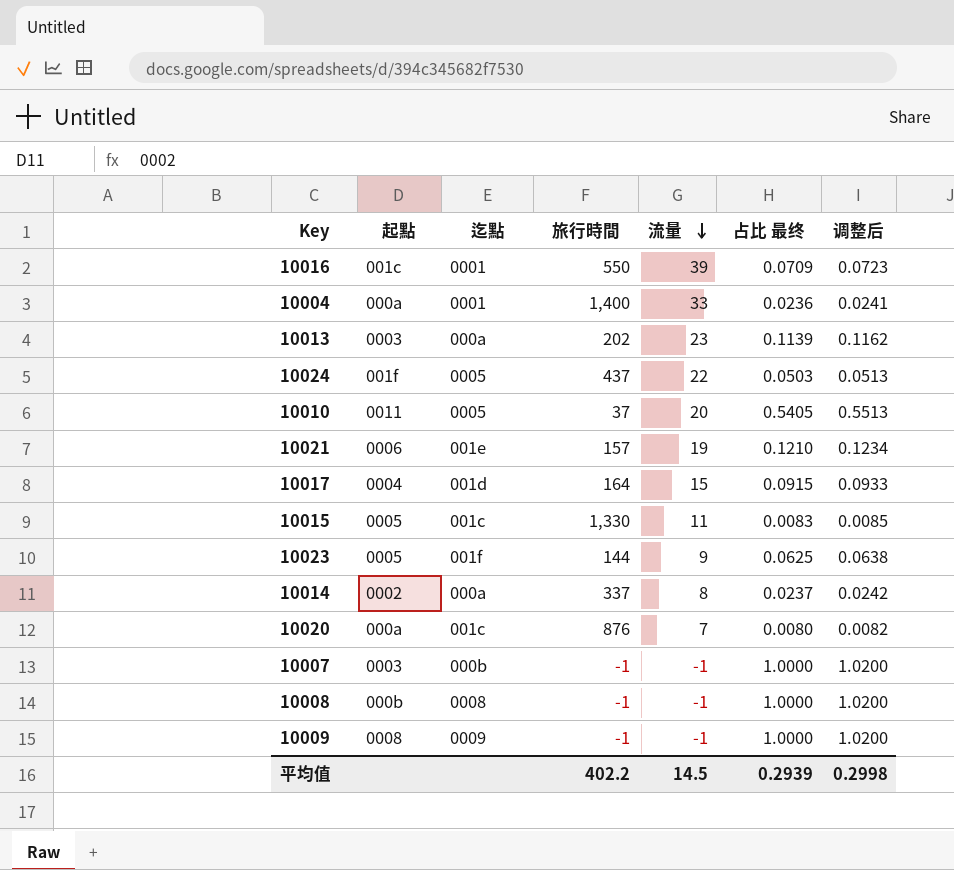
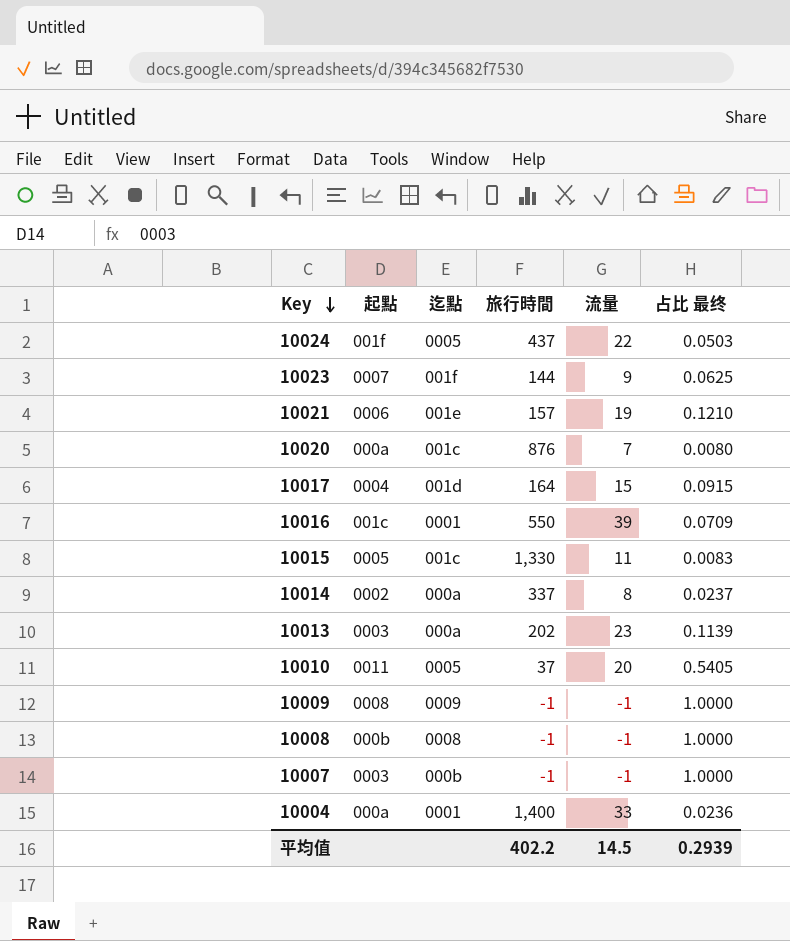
row order: 流量 descending -> Key descending
column 调整后 | formula: [占比 最终] * 1.02 -> none
10023 | 起點: 0005 -> 0007

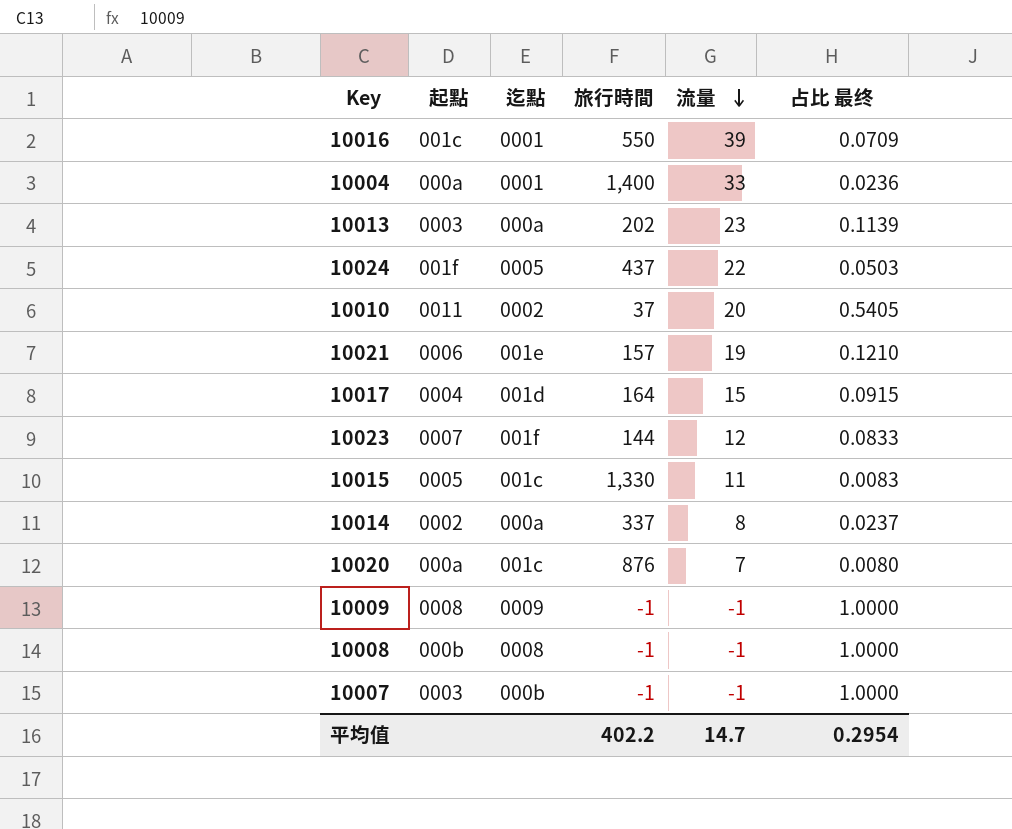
row order: Key descending -> 流量 descending
10010 | 迄點: 0005 -> 0002
10023 | 流量: 9 -> 12
10023 | 占比 最终: 0.0625 -> 0.0833
平均值 | 流量: 14.5 -> 14.7
平均值 | 占比 最终: 0.2939 -> 0.2954

